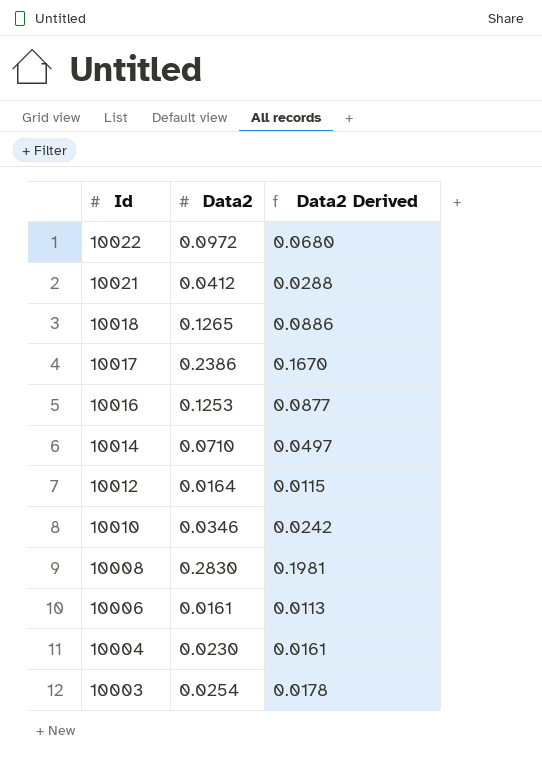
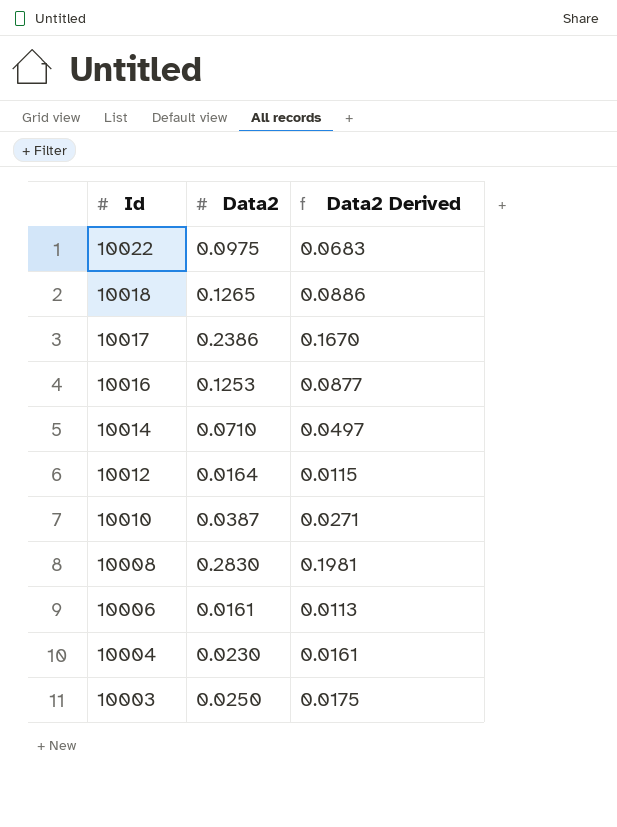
row 10021: 0.0412 | 0.0288 -> none
10022 | Data2: 0.0972 -> 0.0975
10022 | Data2 Derived: 0.0680 -> 0.0683
10010 | Data2: 0.0346 -> 0.0387
10010 | Data2 Derived: 0.0242 -> 0.0271
10003 | Data2: 0.0254 -> 0.0250
10003 | Data2 Derived: 0.0178 -> 0.0175

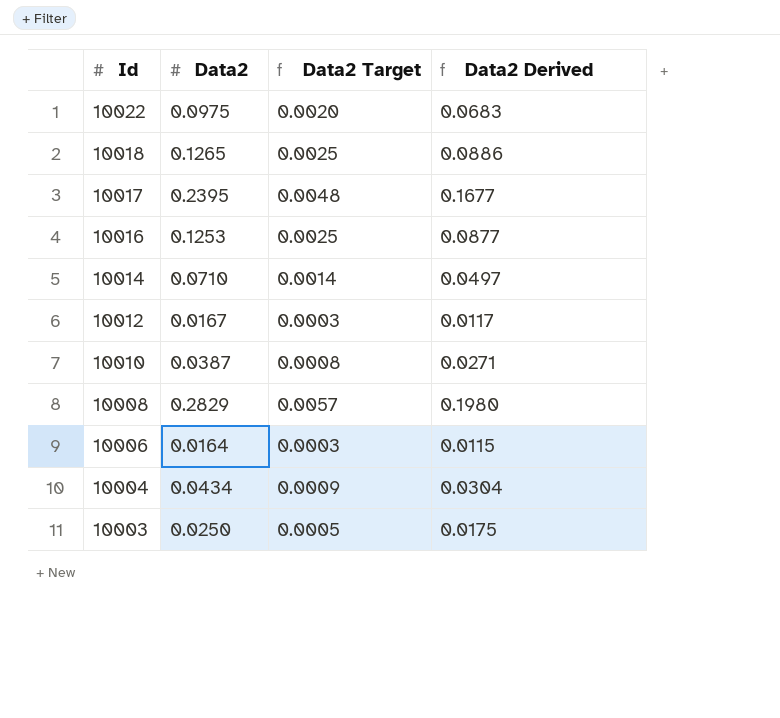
column Data2 Target | formula: none -> [Data2] * 0.02
10017 | Data2: 0.2386 -> 0.2395
10017 | Data2 Derived: 0.1670 -> 0.1677
10012 | Data2: 0.0164 -> 0.0167
10012 | Data2 Derived: 0.0115 -> 0.0117
10008 | Data2: 0.2830 -> 0.2829
10008 | Data2 Derived: 0.1981 -> 0.1980
10006 | Data2: 0.0161 -> 0.0164
10006 | Data2 Derived: 0.0113 -> 0.0115
10004 | Data2: 0.0230 -> 0.0434
10004 | Data2 Derived: 0.0161 -> 0.0304

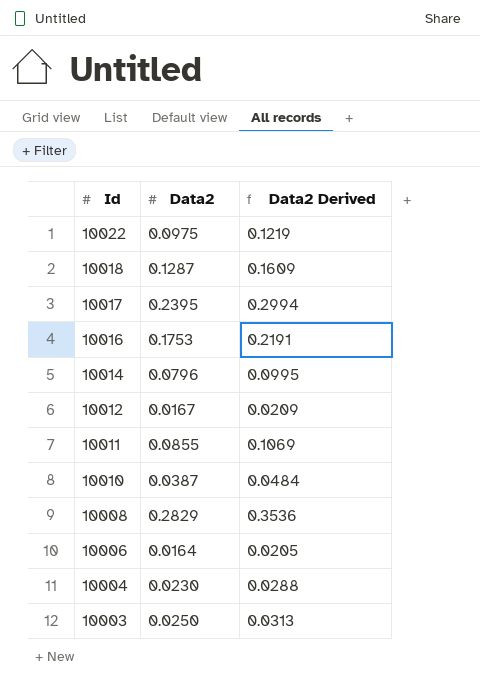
column Data2 Target | formula: [Data2] * 0.02 -> none
column Data2 Derived | formula: [Data2] * 0.7 -> [Data2] * 1.25
10018 | Data2: 0.1265 -> 0.1287
10016 | Data2: 0.1253 -> 0.1753
10014 | Data2: 0.0710 -> 0.0796
row 10011: none -> 0.0855 | 0.1069
10004 | Data2: 0.0434 -> 0.0230

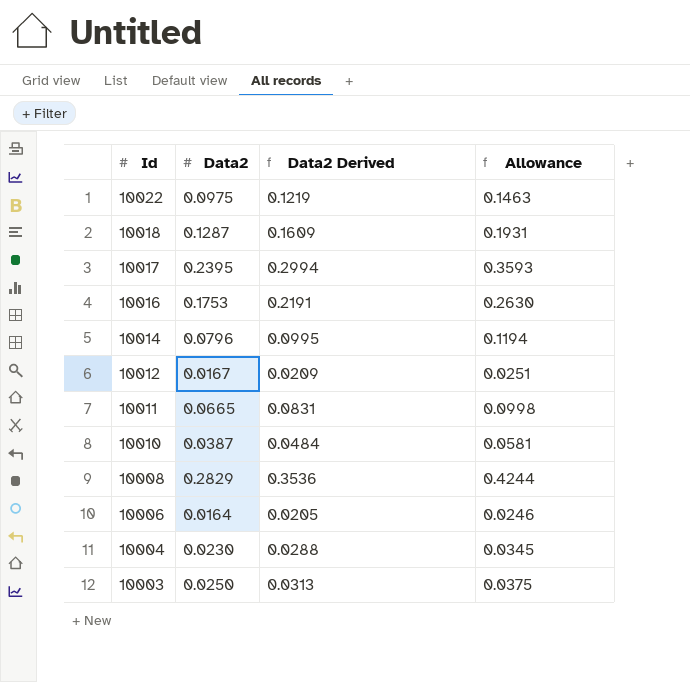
column Allowance | formula: none -> [Data2] * 1.5
10011 | Data2: 0.0855 -> 0.0665
10011 | Data2 Derived: 0.1069 -> 0.0831

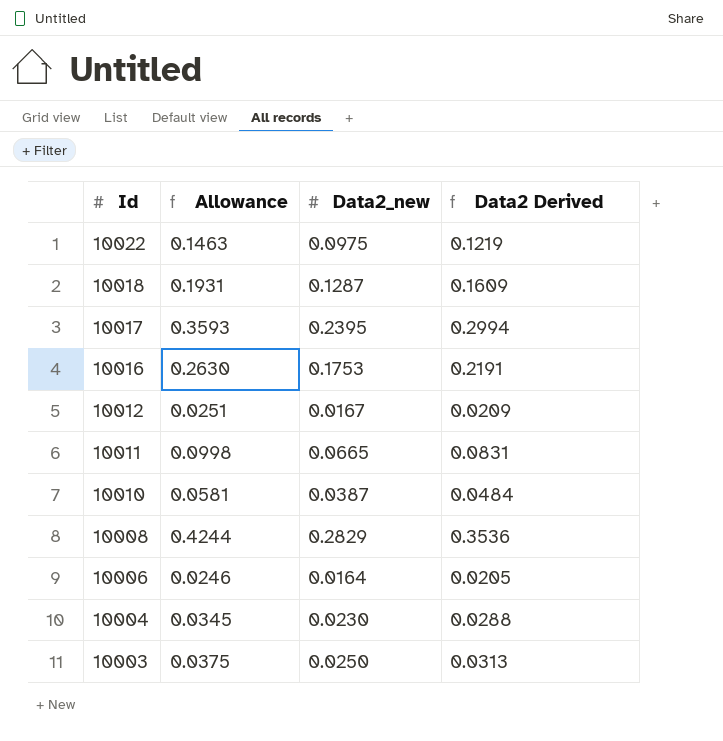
column Allowance | position: 4 -> 2
column name: Data2 -> Data2_new
row 10014: 0.0796 | 0.0995 | 0.1194 -> none

